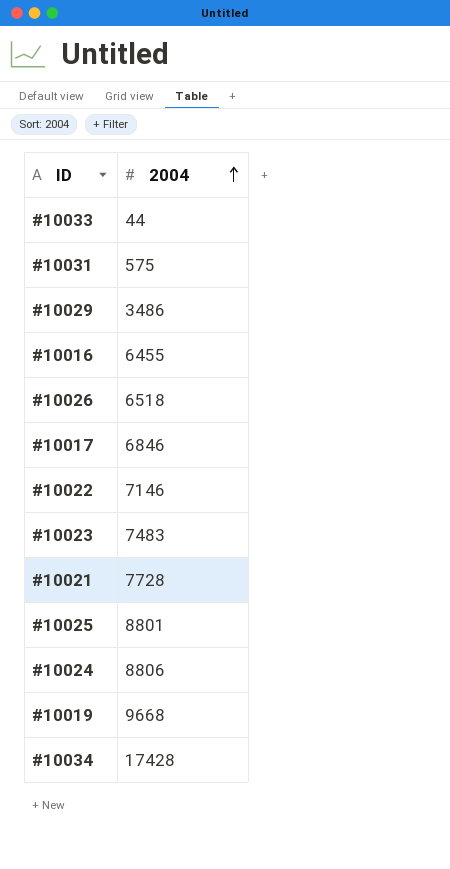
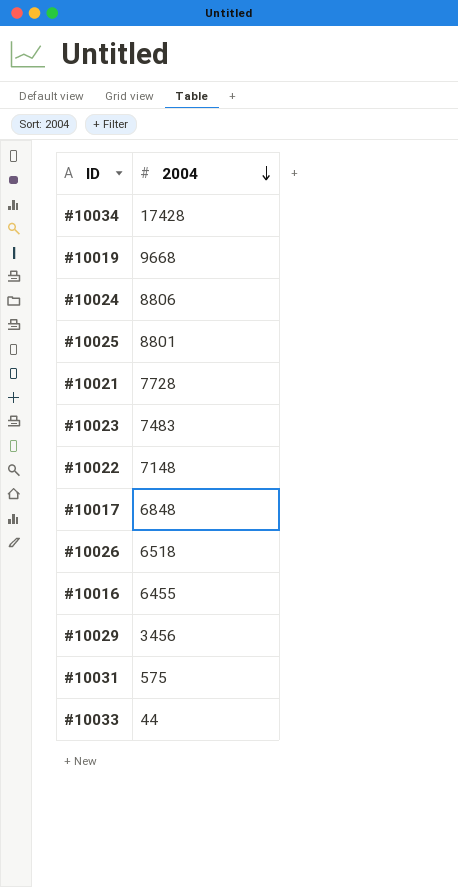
row order: 2004 ascending -> 2004 descending
#10022 | 2004: 7146 -> 7148
#10017 | 2004: 6846 -> 6848
#10029 | 2004: 3486 -> 3456

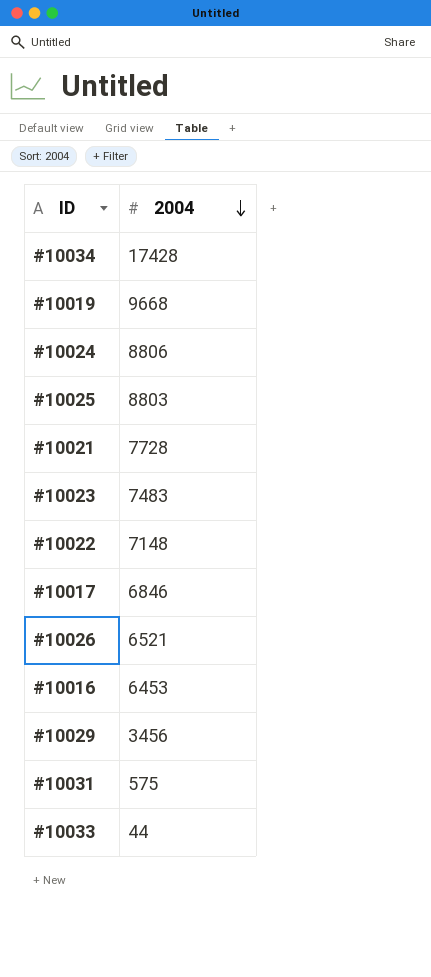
#10025 | 2004: 8801 -> 8803
#10017 | 2004: 6848 -> 6846
#10026 | 2004: 6518 -> 6521
#10016 | 2004: 6455 -> 6453

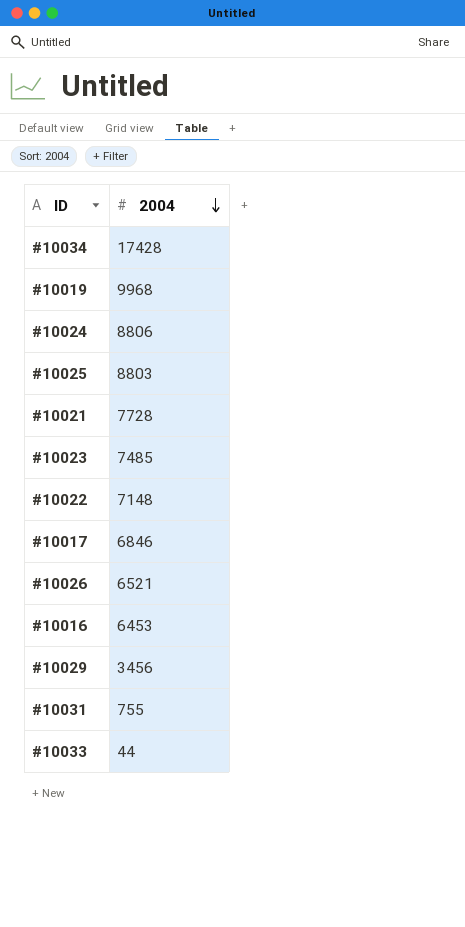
#10019 | 2004: 9668 -> 9968
#10023 | 2004: 7483 -> 7485
#10031 | 2004: 575 -> 755

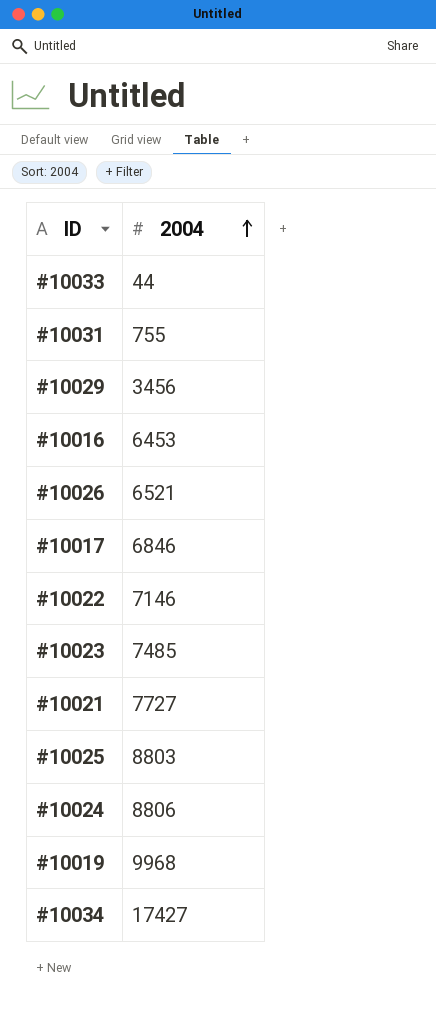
row order: 2004 descending -> 2004 ascending
#10022 | 2004: 7148 -> 7146
#10021 | 2004: 7728 -> 7727
#10034 | 2004: 17428 -> 17427

